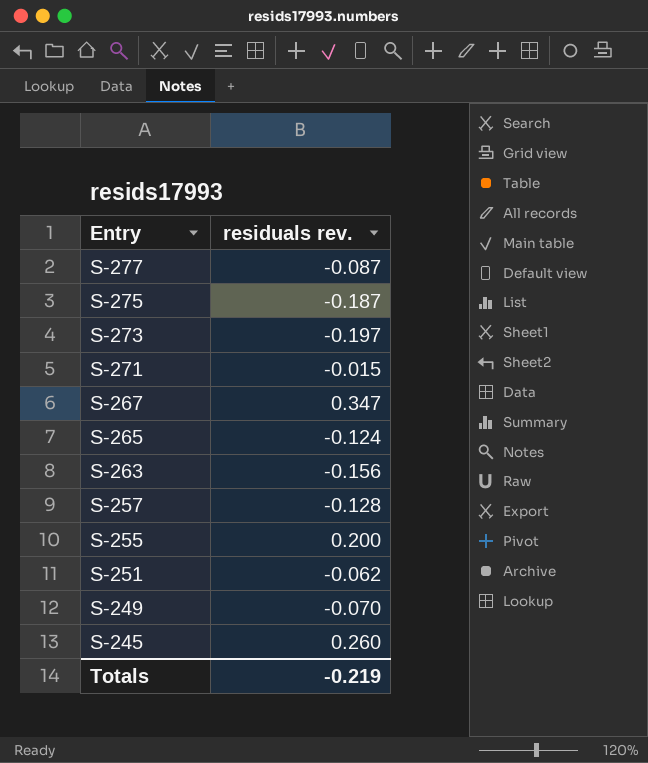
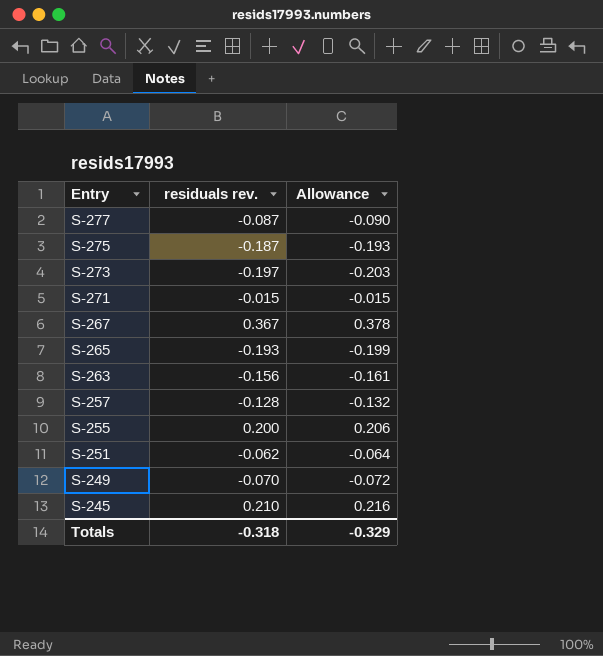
column Allowance | formula: none -> [residuals rev.] * 1.03
S-267 | residuals rev.: 0.347 -> 0.367
S-265 | residuals rev.: -0.124 -> -0.193
S-245 | residuals rev.: 0.260 -> 0.210
Totals | residuals rev.: -0.219 -> -0.318

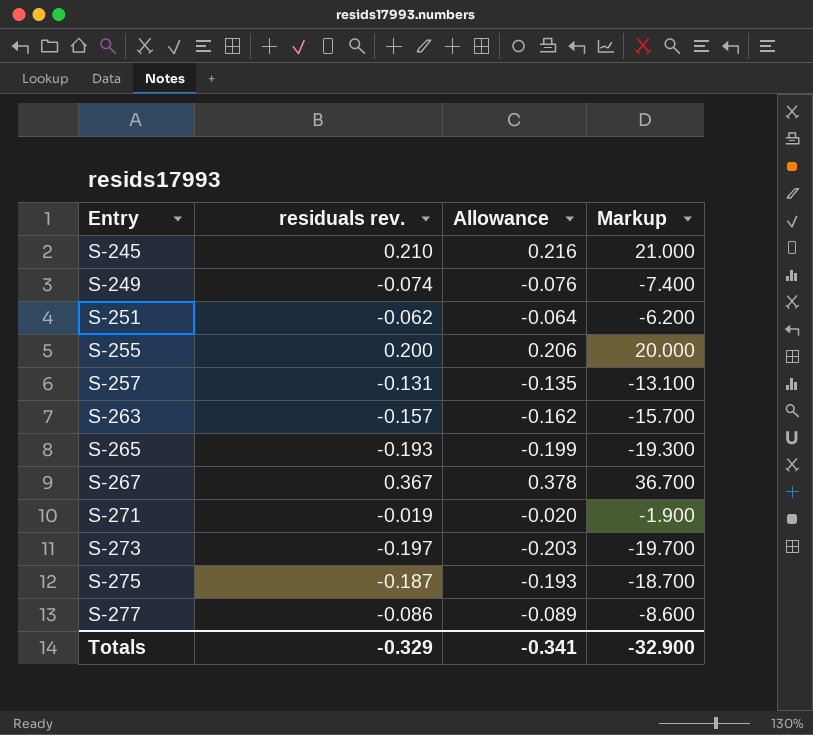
row order: Entry descending -> Entry ascending
column Markup | formula: none -> [residuals rev.] * 100
S-249 | residuals rev.: -0.070 -> -0.074
S-249 | Allowance: -0.072 -> -0.076
S-257 | residuals rev.: -0.128 -> -0.131
S-257 | Allowance: -0.132 -> -0.135
S-263 | residuals rev.: -0.156 -> -0.157
S-263 | Allowance: -0.161 -> -0.162
S-271 | residuals rev.: -0.015 -> -0.019
S-271 | Allowance: -0.015 -> -0.020
S-277 | residuals rev.: -0.087 -> -0.086
S-277 | Allowance: -0.090 -> -0.089
Totals | residuals rev.: -0.318 -> -0.329
Totals | Allowance: -0.329 -> -0.341

